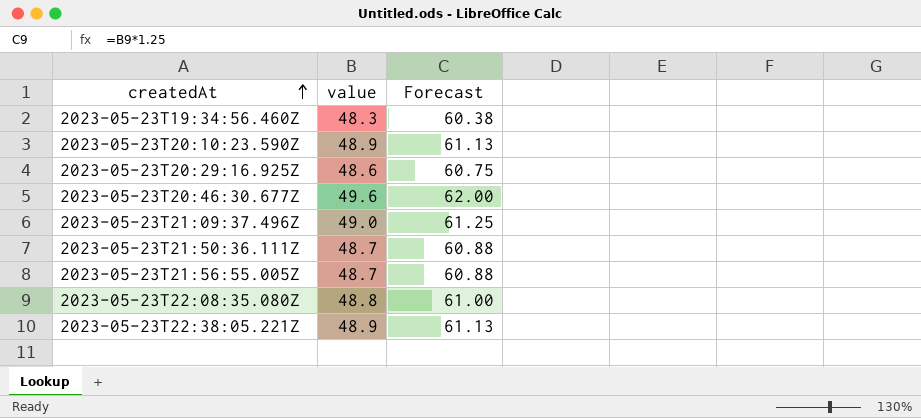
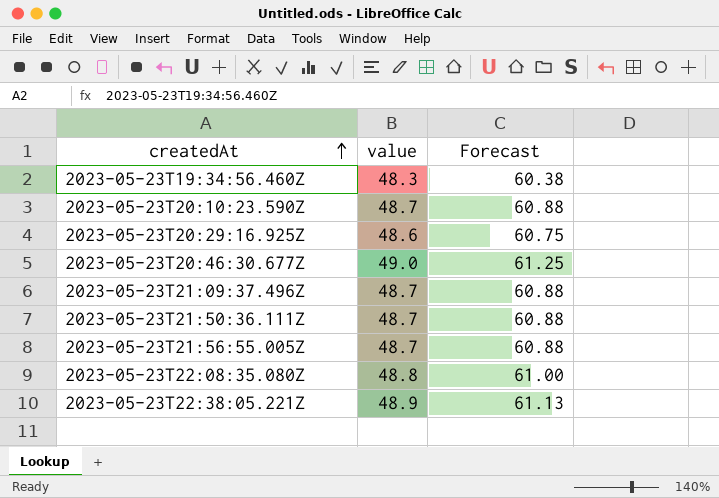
2023-05-23T20:10:23.590Z | value: 48.9 -> 48.7
2023-05-23T20:10:23.590Z | Forecast: 61.13 -> 60.88
2023-05-23T20:46:30.677Z | value: 49.6 -> 49.0
2023-05-23T20:46:30.677Z | Forecast: 62.00 -> 61.25
2023-05-23T21:09:37.496Z | value: 49.0 -> 48.7
2023-05-23T21:09:37.496Z | Forecast: 61.25 -> 60.88

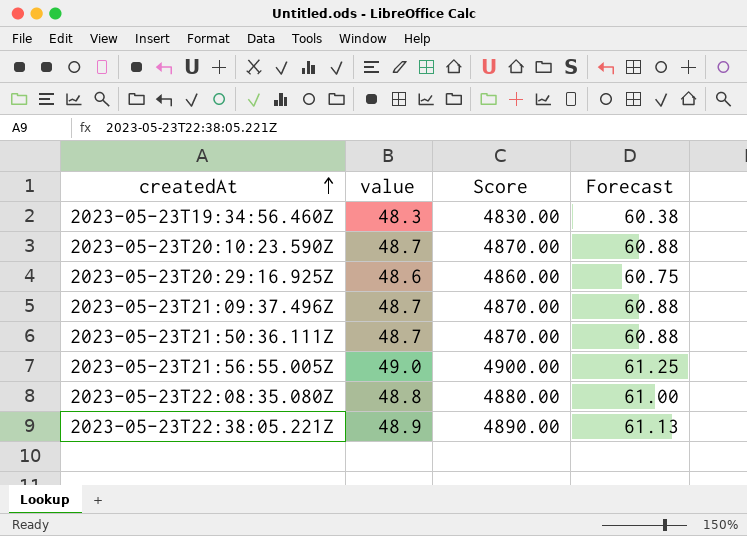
column Score | formula: none -> [value] * 100
row 2023-05-23T20:46:30.677Z: 49.0 | 61.25 -> none
2023-05-23T21:56:55.005Z | value: 48.7 -> 49.0
2023-05-23T21:56:55.005Z | Forecast: 60.88 -> 61.25

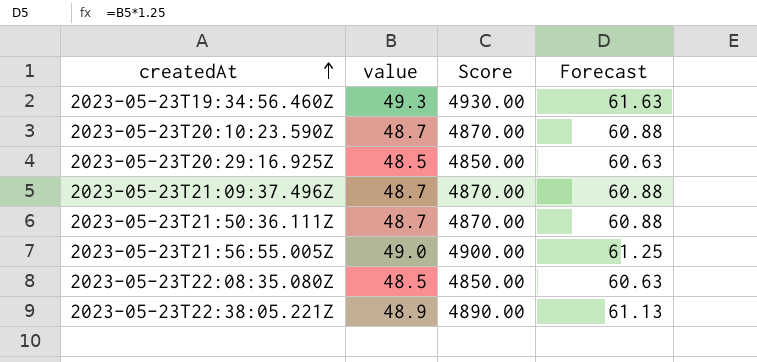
2023-05-23T19:34:56.460Z | value: 48.3 -> 49.3
2023-05-23T19:34:56.460Z | Score: 4830.00 -> 4930.00
2023-05-23T19:34:56.460Z | Forecast: 60.38 -> 61.63
2023-05-23T20:29:16.925Z | value: 48.6 -> 48.5
2023-05-23T20:29:16.925Z | Score: 4860.00 -> 4850.00
2023-05-23T20:29:16.925Z | Forecast: 60.75 -> 60.63
2023-05-23T22:08:35.080Z | value: 48.8 -> 48.5
2023-05-23T22:08:35.080Z | Score: 4880.00 -> 4850.00
2023-05-23T22:08:35.080Z | Forecast: 61.00 -> 60.63

